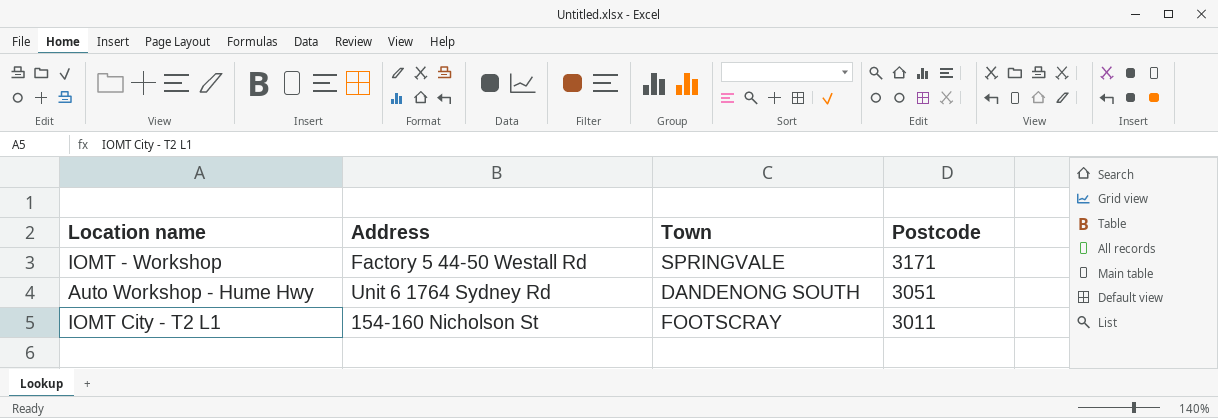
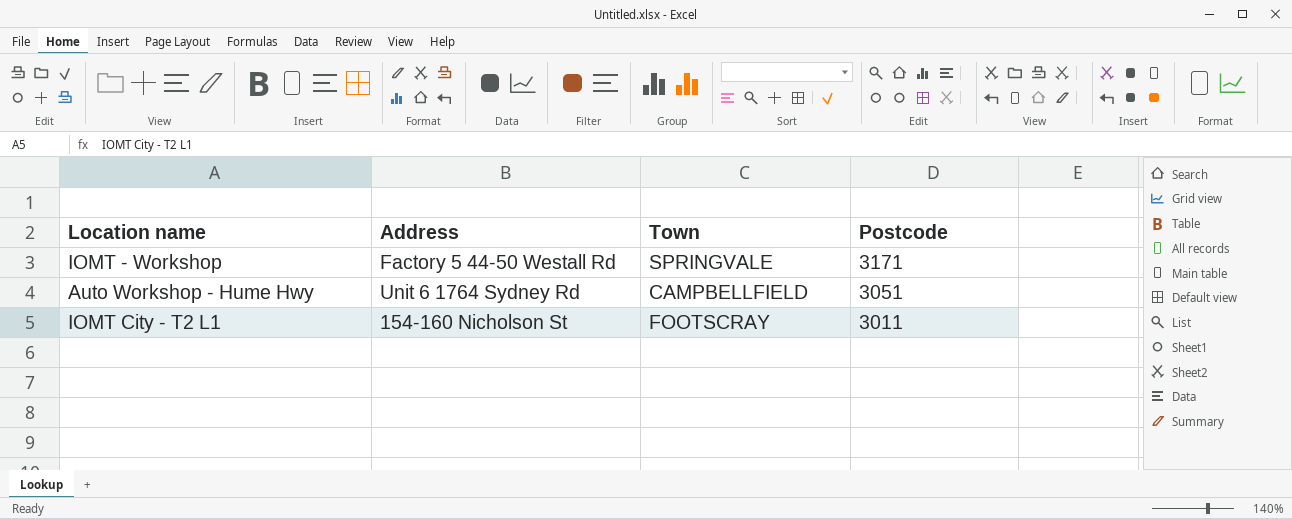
Auto Workshop - Hume Hwy | Town: DANDENONG SOUTH -> CAMPBELLFIELD

